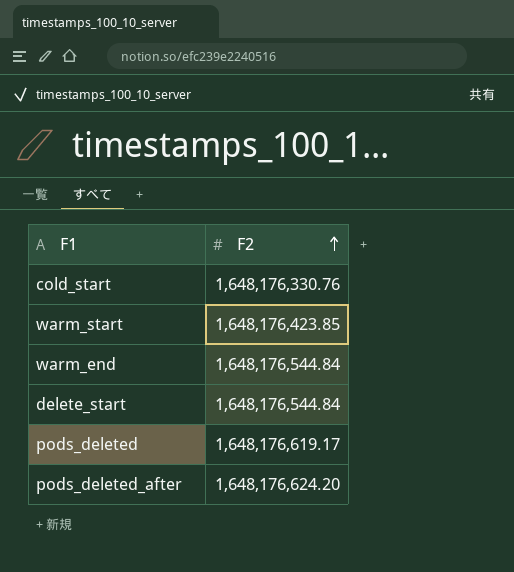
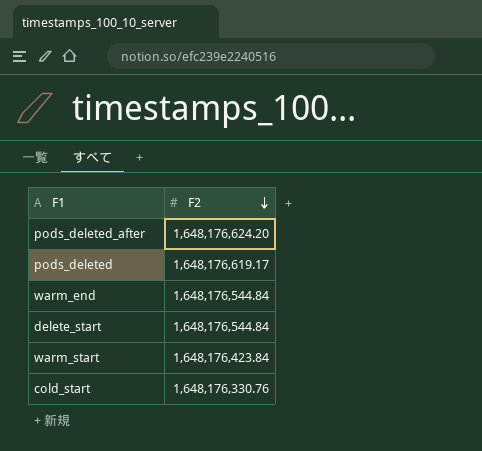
row order: F2 ascending -> F2 descending
warm_start | F2: 1,648,176,423.85 -> 1,648,176,423.84

